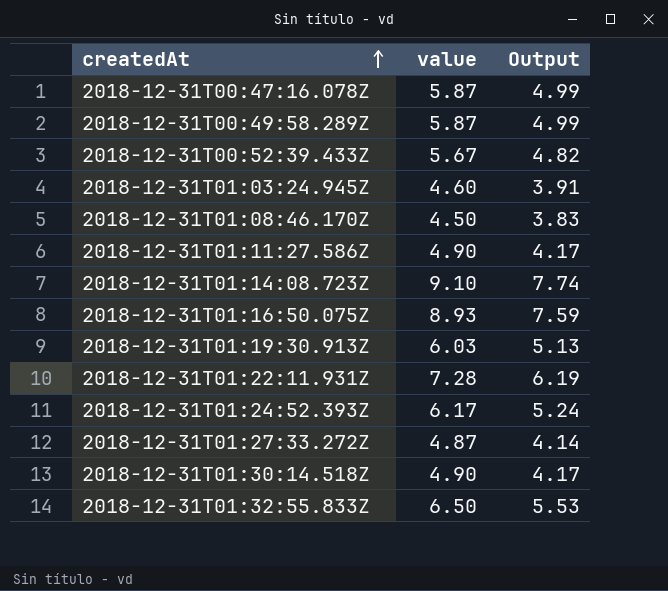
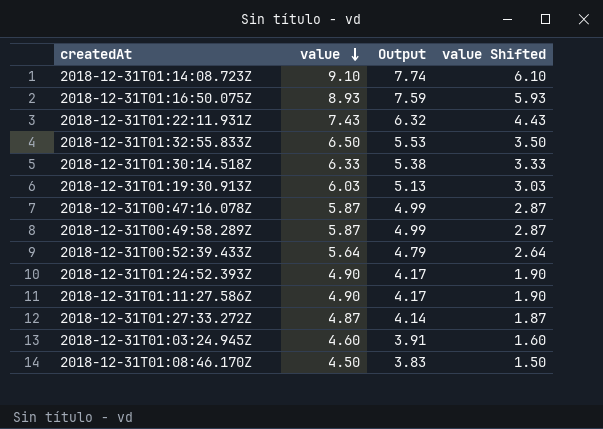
row order: createdAt ascending -> value descending
column value Shifted | formula: none -> [value] - 3
2018-12-31T01:22:11.931Z | value: 7.28 -> 7.43
2018-12-31T01:22:11.931Z | Output: 6.19 -> 6.32
2018-12-31T01:30:14.518Z | value: 4.90 -> 6.33
2018-12-31T01:30:14.518Z | Output: 4.17 -> 5.38
2018-12-31T00:52:39.433Z | value: 5.67 -> 5.64
2018-12-31T00:52:39.433Z | Output: 4.82 -> 4.79
2018-12-31T01:24:52.393Z | value: 6.17 -> 4.90
2018-12-31T01:24:52.393Z | Output: 5.24 -> 4.17

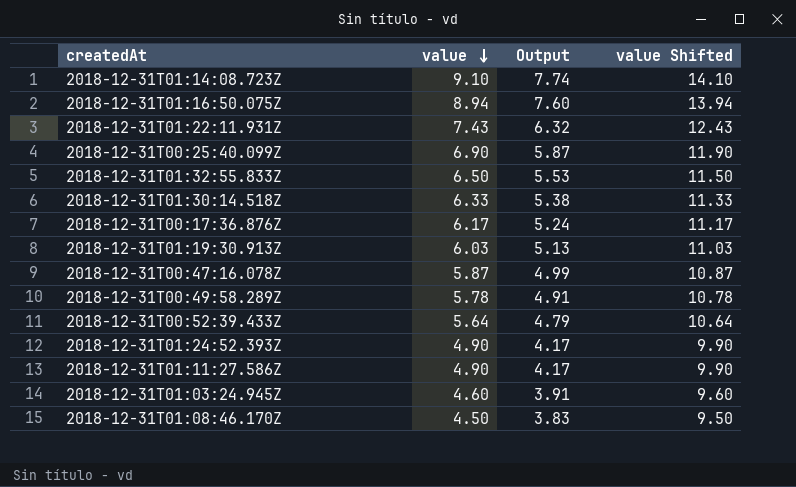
column value Shifted | formula: [value] - 3 -> [value] + 5
row 2018-12-31T01:27:33.272Z: 4.87 | 4.14 | 1.87 -> none
2018-12-31T01:16:50.075Z | value: 8.93 -> 8.94
2018-12-31T01:16:50.075Z | Output: 7.59 -> 7.60
row 2018-12-31T00:25:40.099Z: none -> 6.90 | 5.87 | 11.90
row 2018-12-31T00:17:36.876Z: none -> 6.17 | 5.24 | 11.17
2018-12-31T00:49:58.289Z | value: 5.87 -> 5.78
2018-12-31T00:49:58.289Z | Output: 4.99 -> 4.91

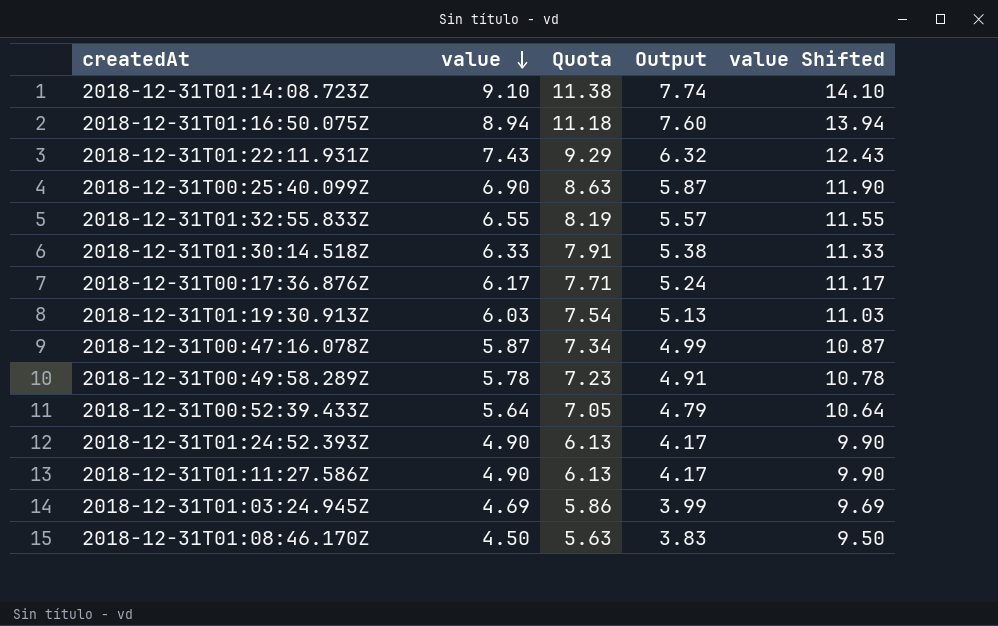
column Quota | formula: none -> [value] * 1.25
2018-12-31T01:32:55.833Z | value: 6.50 -> 6.55
2018-12-31T01:32:55.833Z | Output: 5.53 -> 5.57
2018-12-31T01:32:55.833Z | value Shifted: 11.50 -> 11.55
2018-12-31T01:03:24.945Z | value: 4.60 -> 4.69
2018-12-31T01:03:24.945Z | Output: 3.91 -> 3.99
2018-12-31T01:03:24.945Z | value Shifted: 9.60 -> 9.69

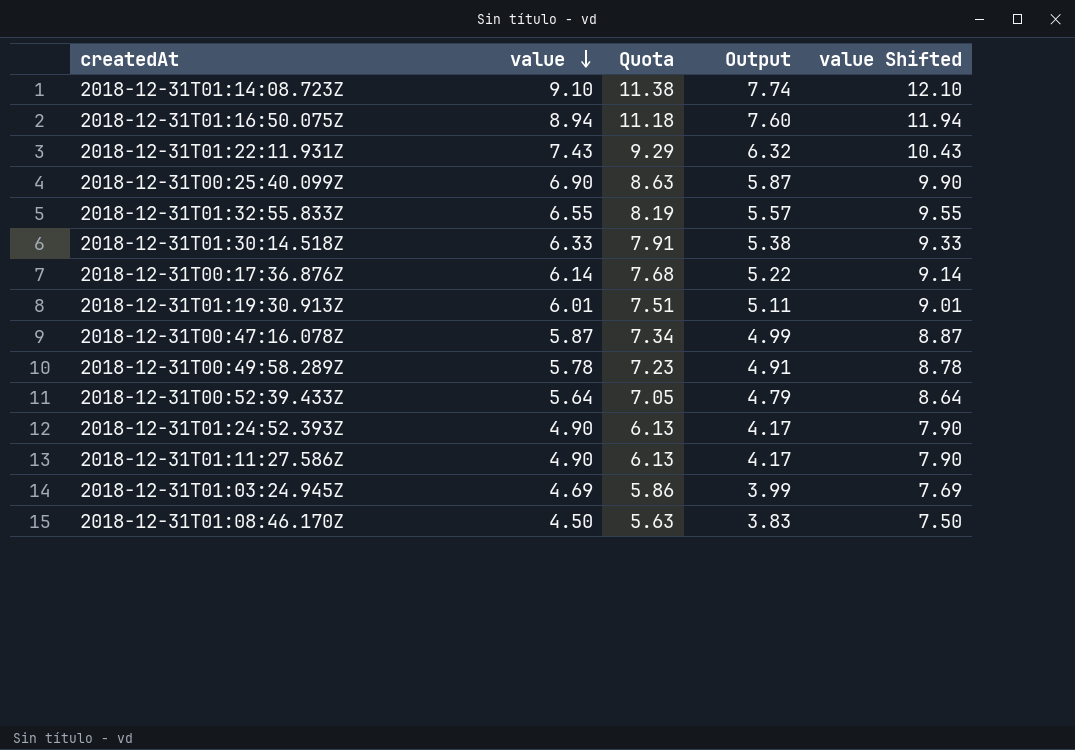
column value Shifted | formula: [value] + 5 -> [value] + 3
2018-12-31T00:17:36.876Z | value: 6.17 -> 6.14
2018-12-31T00:17:36.876Z | Quota: 7.71 -> 7.68
2018-12-31T00:17:36.876Z | Output: 5.24 -> 5.22
2018-12-31T01:19:30.913Z | value: 6.03 -> 6.01
2018-12-31T01:19:30.913Z | Quota: 7.54 -> 7.51
2018-12-31T01:19:30.913Z | Output: 5.13 -> 5.11

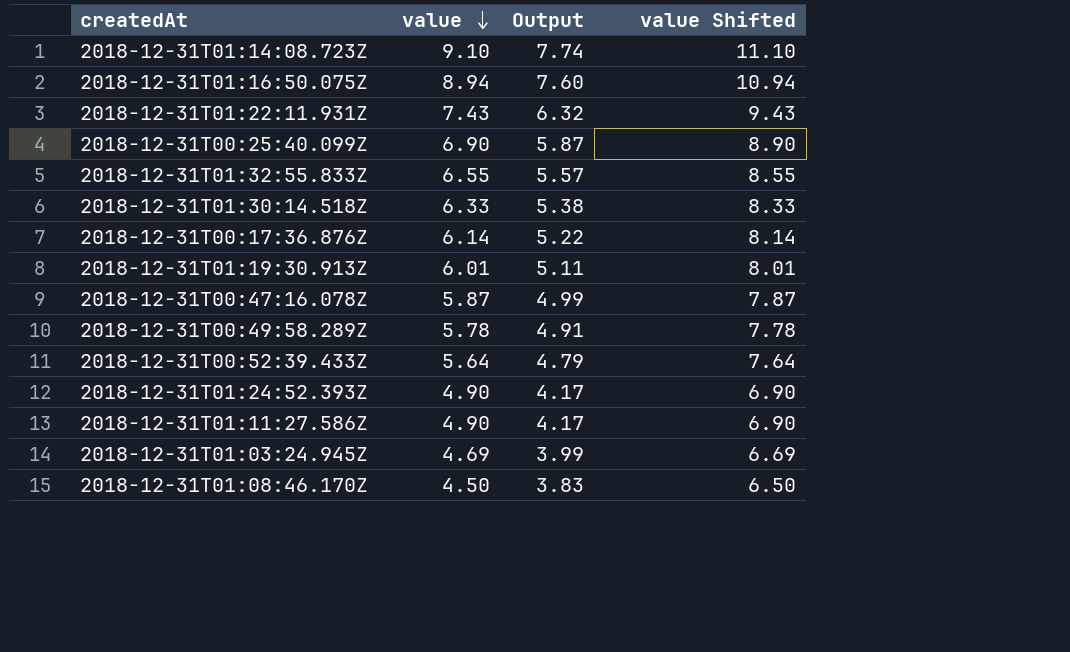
column Quota | formula: [value] * 1.25 -> none
column value Shifted | formula: [value] + 3 -> [value] + 2

